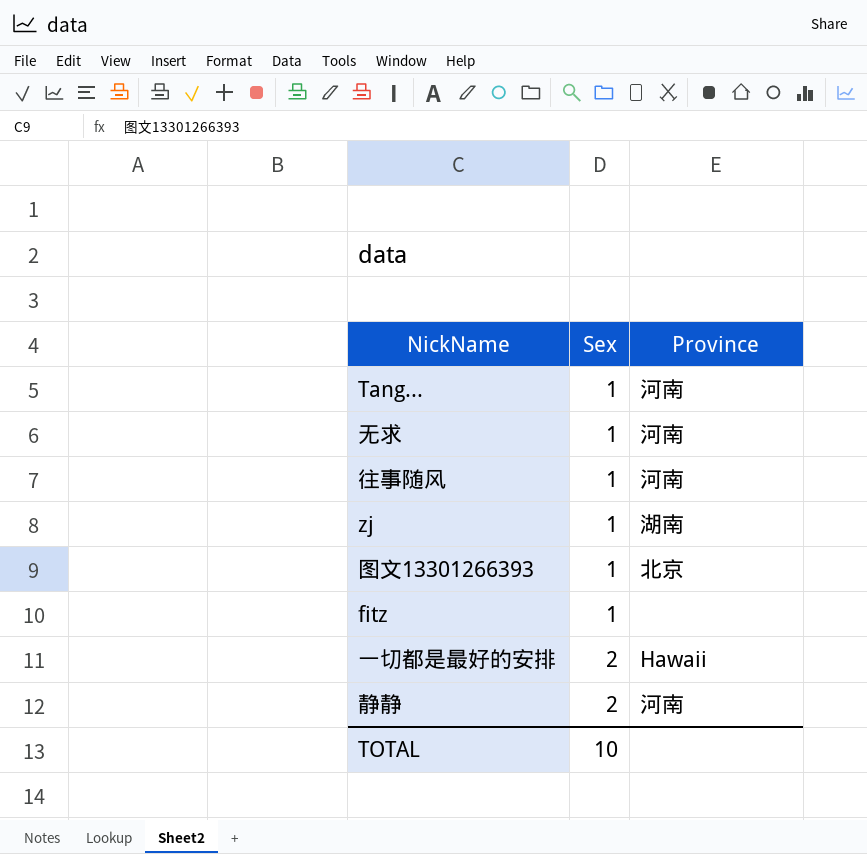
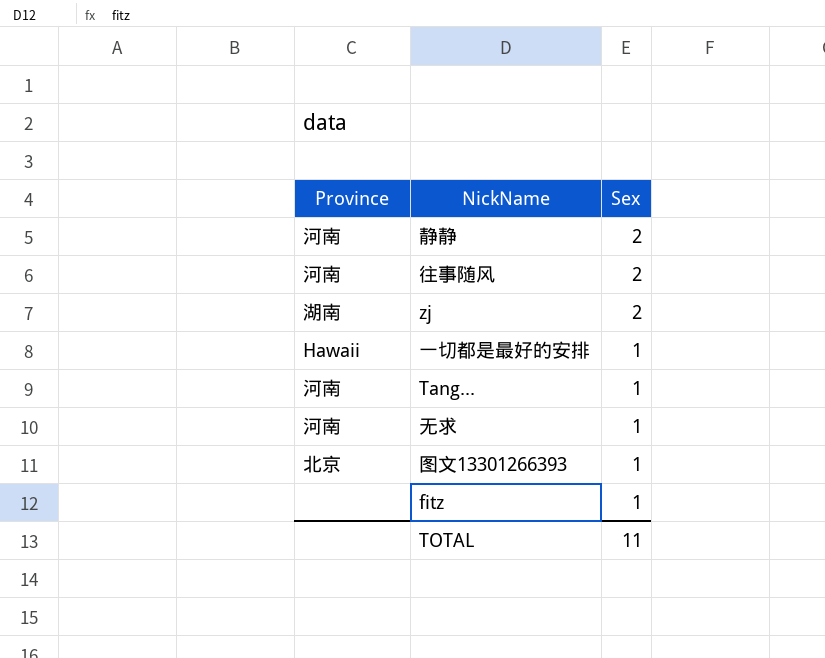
row order: Sex ascending -> Sex descending
column Province | position: 3 -> 1
往事随风 | Sex: 1 -> 2
zj | Sex: 1 -> 2
一切都是最好的安排 | Sex: 2 -> 1
TOTAL | Sex: 10 -> 11

